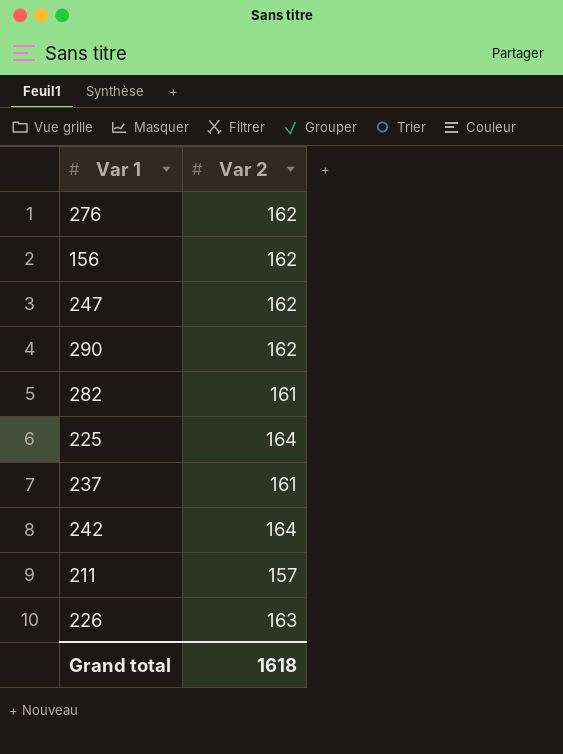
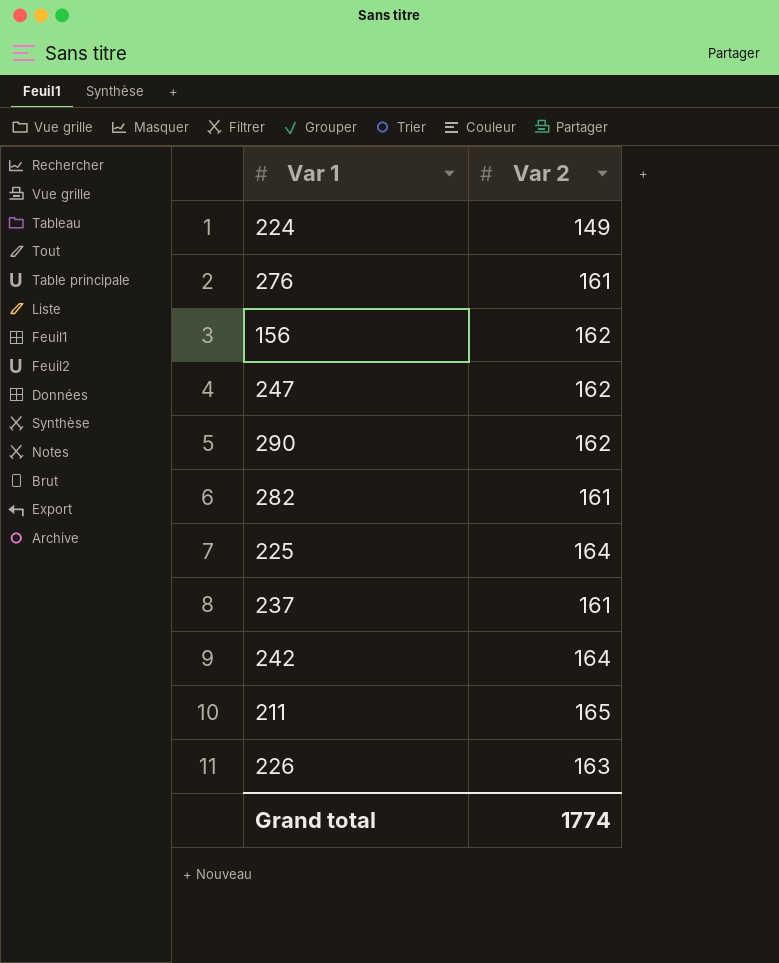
row 224: none -> 149
276 | Var 2: 162 -> 161
211 | Var 2: 157 -> 165
Grand total | Var 2: 1618 -> 1774

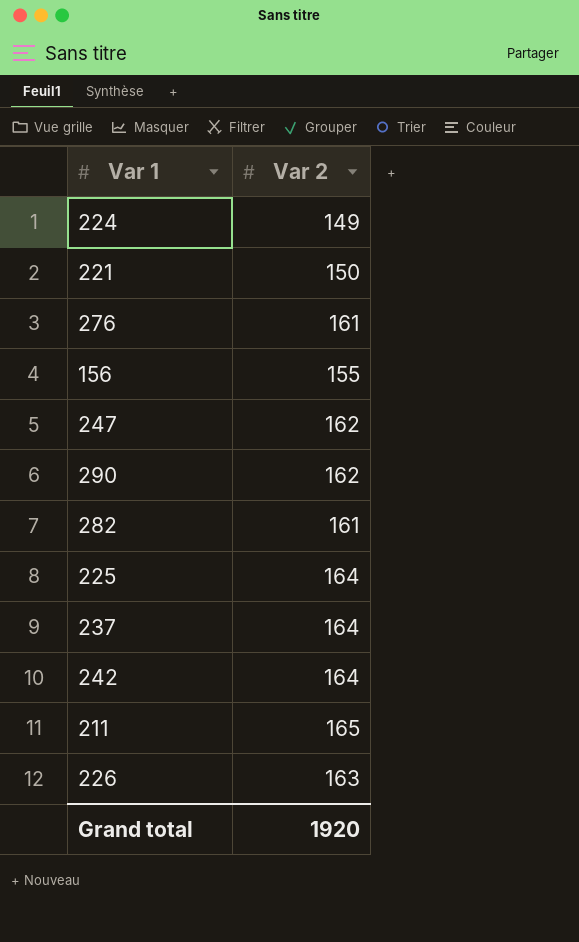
row 221: none -> 150
156 | Var 2: 162 -> 155
237 | Var 2: 161 -> 164
Grand total | Var 2: 1774 -> 1920

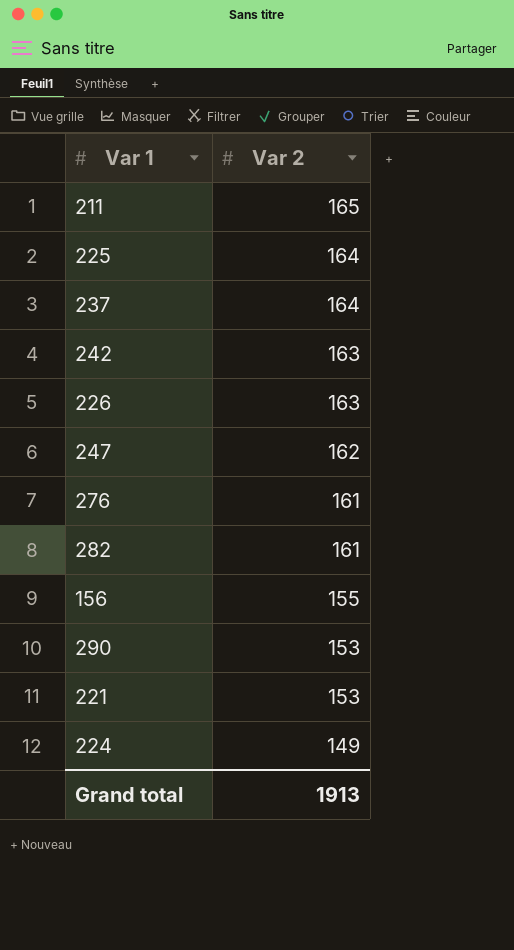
row order: none -> Var 2 descending
242 | Var 2: 164 -> 163
290 | Var 2: 162 -> 153
221 | Var 2: 150 -> 153
Grand total | Var 2: 1920 -> 1913

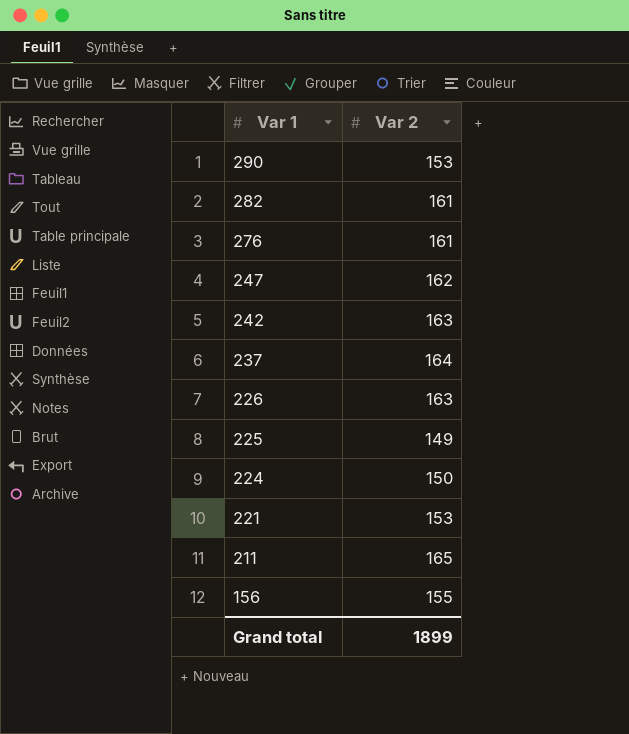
row order: Var 2 descending -> Var 1 descending
225 | Var 2: 164 -> 149
224 | Var 2: 149 -> 150
Grand total | Var 2: 1913 -> 1899

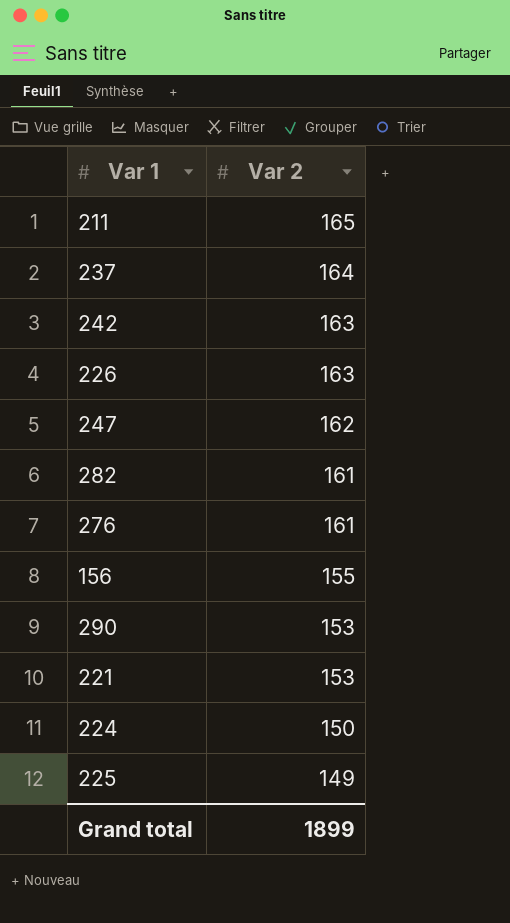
row order: Var 1 descending -> Var 2 descending

